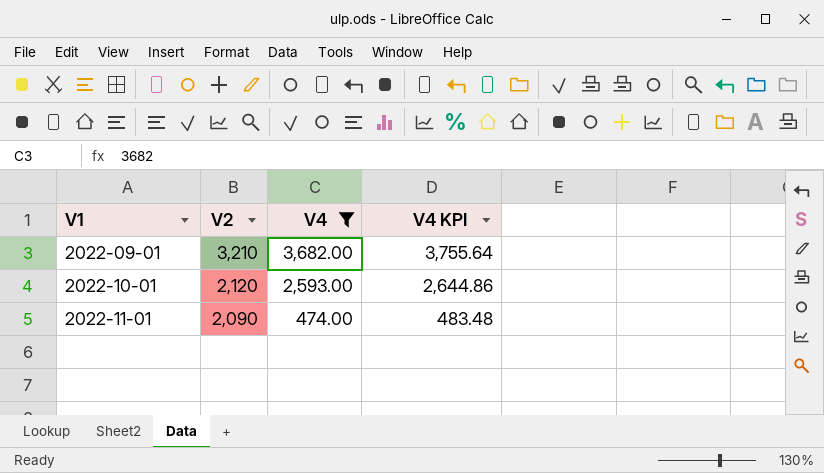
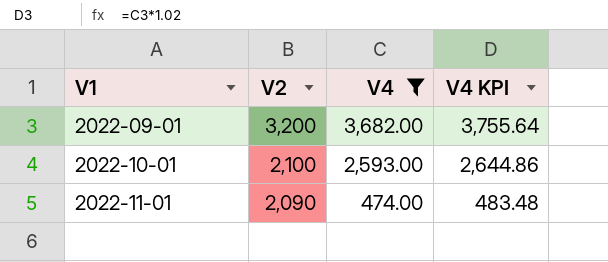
2022-09-01 | V2: 3,210 -> 3,200
2022-10-01 | V2: 2,120 -> 2,100

